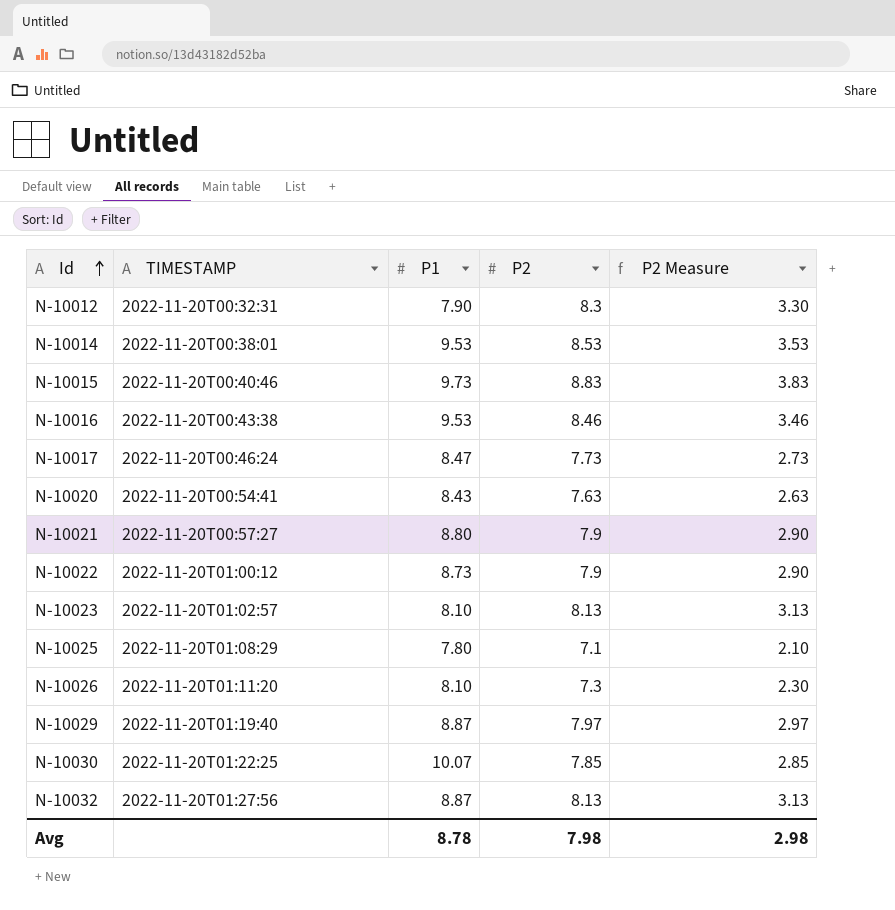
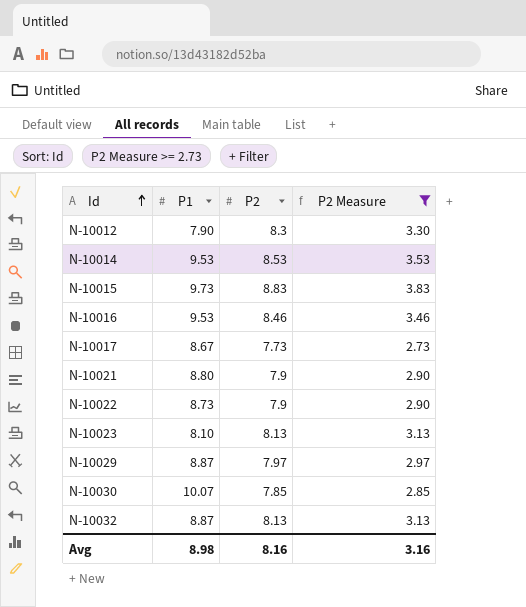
filter: none -> P2 Measure >= 2.73
column TIMESTAMP | position: 2 -> none
N-10017 | P1: 8.47 -> 8.67
Avg | P1: 8.78 -> 8.98
Avg | P2: 7.98 -> 8.16
Avg | P2 Measure: 2.98 -> 3.16

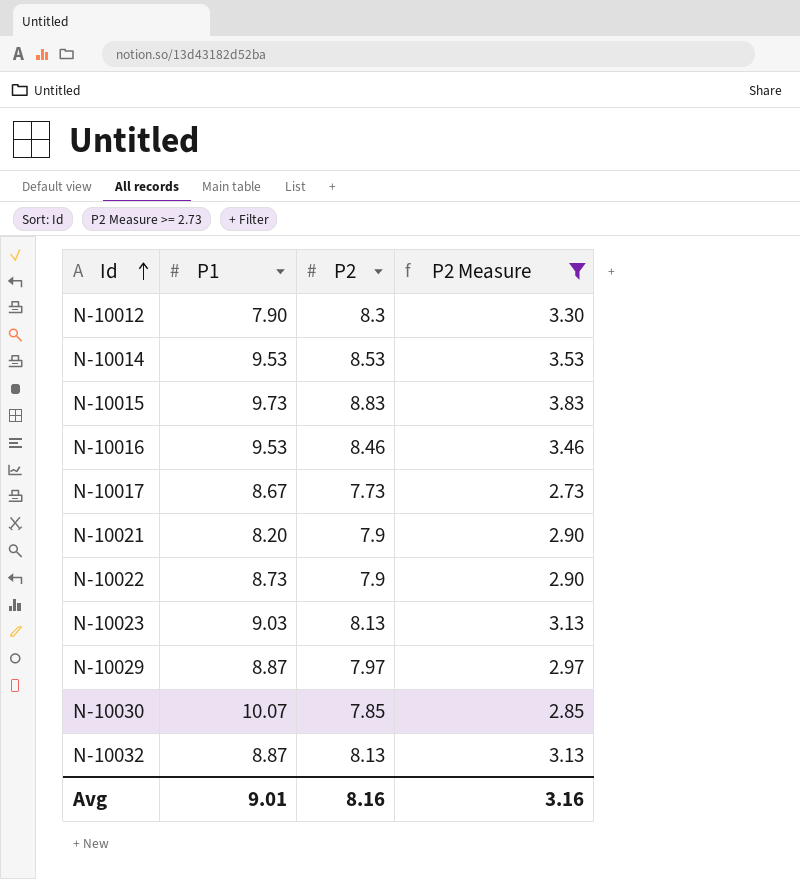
N-10021 | P1: 8.80 -> 8.20
N-10023 | P1: 8.10 -> 9.03
Avg | P1: 8.98 -> 9.01

